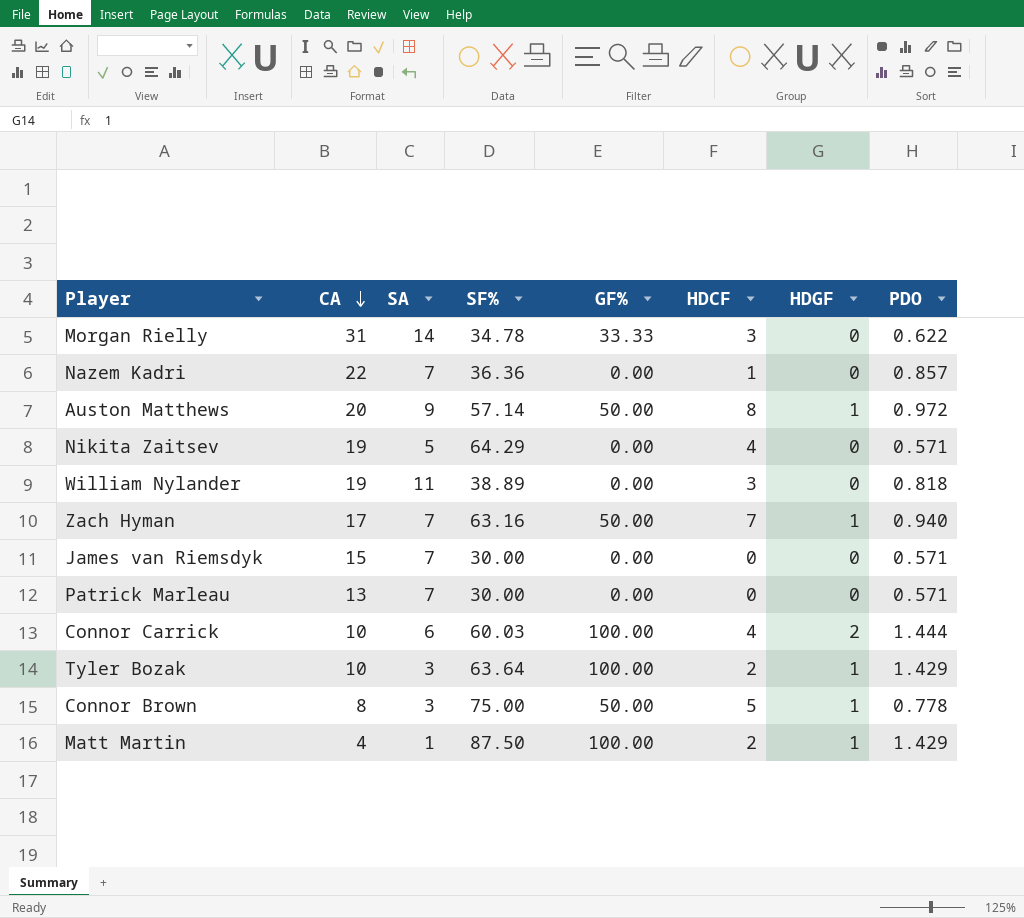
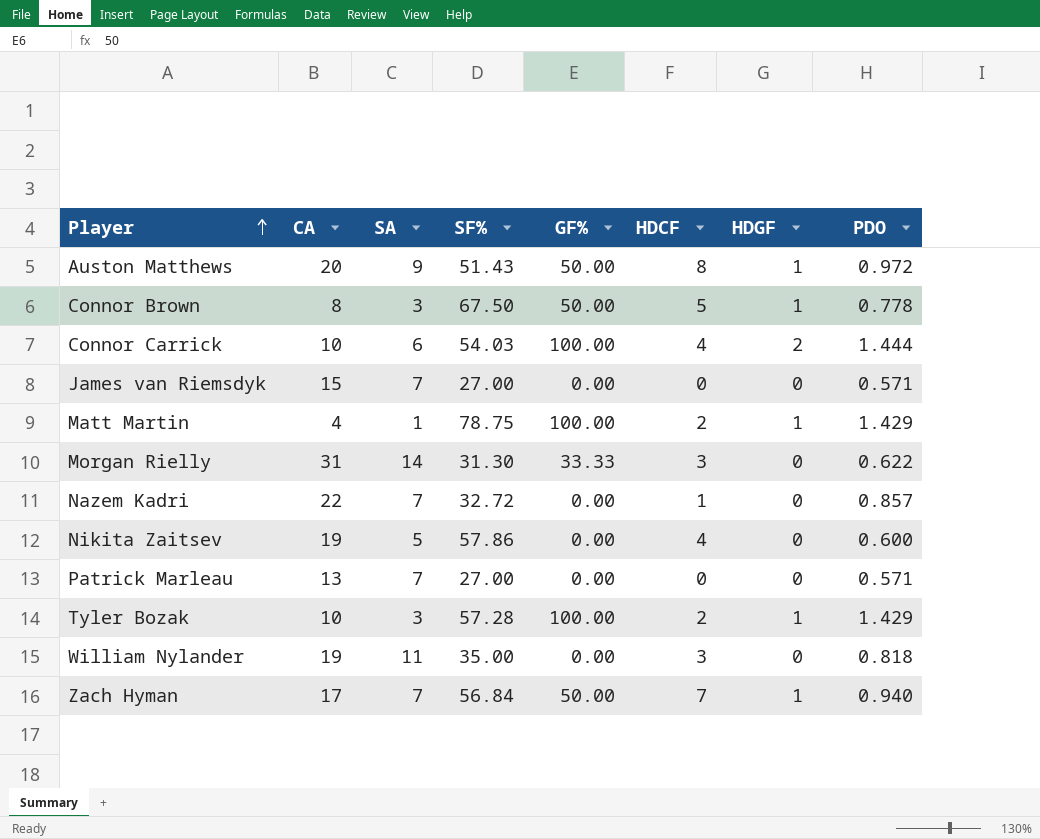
row order: CA descending -> Player ascending
Auston Matthews | SF%: 57.14 -> 51.43
Connor Brown | SF%: 75.00 -> 67.50
Connor Carrick | SF%: 60.03 -> 54.03
James van Riemsdyk | SF%: 30.00 -> 27.00
Matt Martin | SF%: 87.50 -> 78.75
Morgan Rielly | SF%: 34.78 -> 31.30
Nazem Kadri | SF%: 36.36 -> 32.72
Nikita Zaitsev | SF%: 64.29 -> 57.86
Nikita Zaitsev | PDO: 0.571 -> 0.600
Patrick Marleau | SF%: 30.00 -> 27.00
Tyler Bozak | SF%: 63.64 -> 57.28
William Nylander | SF%: 38.89 -> 35.00
Zach Hyman | SF%: 63.16 -> 56.84

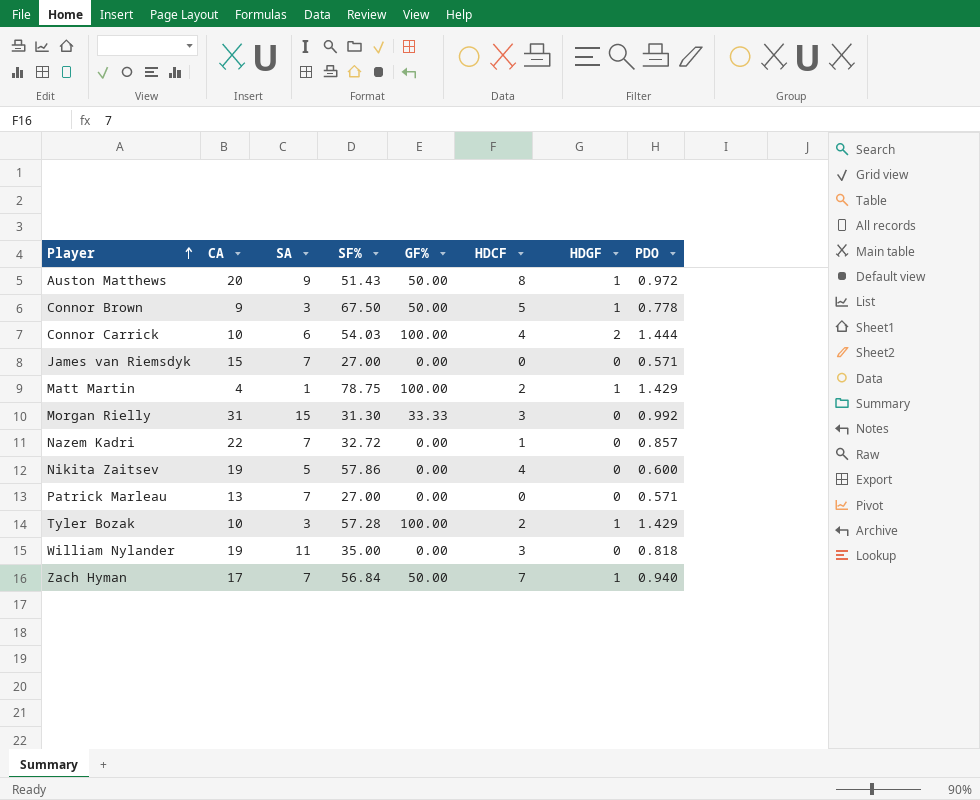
Connor Brown | CA: 8 -> 9
Morgan Rielly | SA: 14 -> 15
Morgan Rielly | PDO: 0.622 -> 0.992

